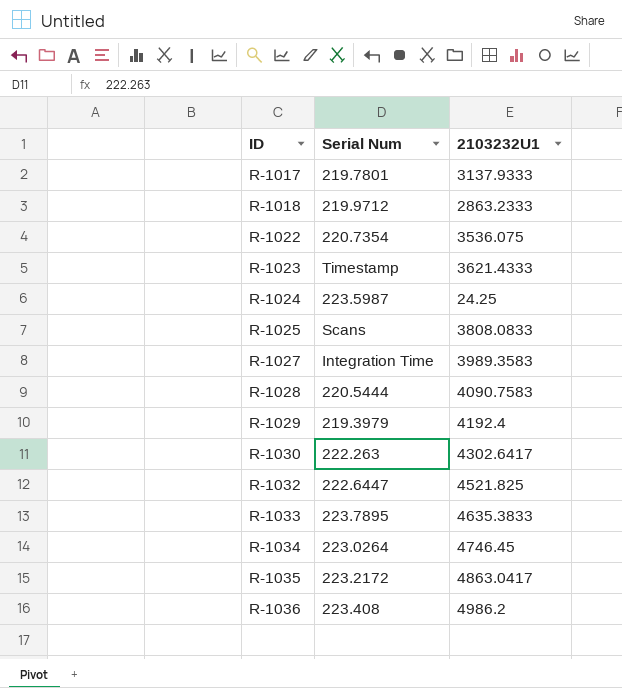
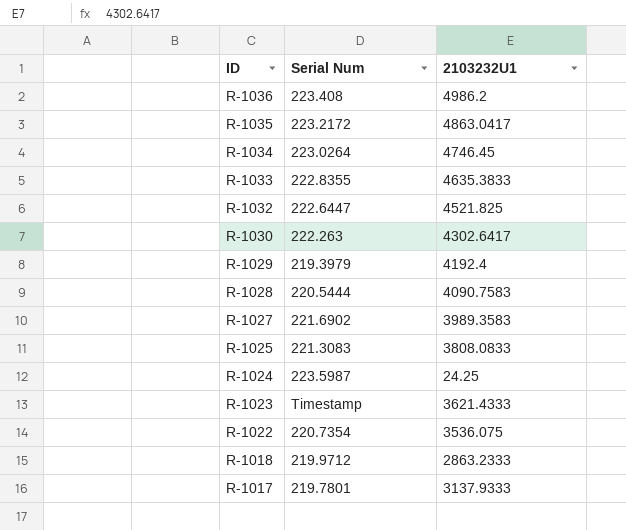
row order: ID ascending -> ID descending
R-1033 | Serial Num: 223.7895 -> 222.8355
R-1027 | Serial Num: Integration Time -> 221.6902
R-1025 | Serial Num: Scans -> 221.3083

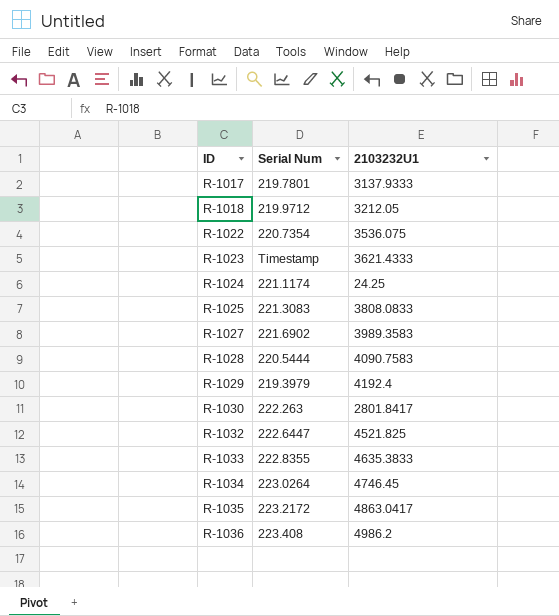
row order: ID descending -> ID ascending
R-1018 | 2103232U1: 2863.2333 -> 3212.05
R-1024 | Serial Num: 223.5987 -> 221.1174
R-1030 | 2103232U1: 4302.6417 -> 2801.8417

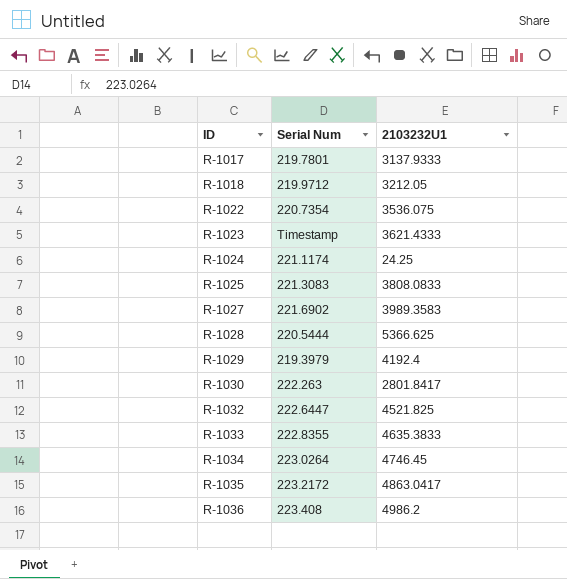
R-1028 | 2103232U1: 4090.7583 -> 5366.625

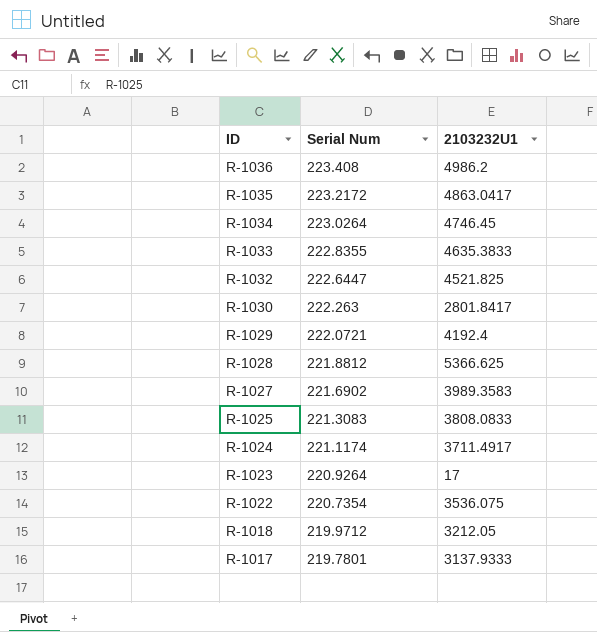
row order: ID ascending -> ID descending
R-1029 | Serial Num: 219.3979 -> 222.0721
R-1028 | Serial Num: 220.5444 -> 221.8812
R-1024 | 2103232U1: 24.25 -> 3711.4917
R-1023 | Serial Num: Timestamp -> 220.9264
R-1023 | 2103232U1: 3621.4333 -> 17

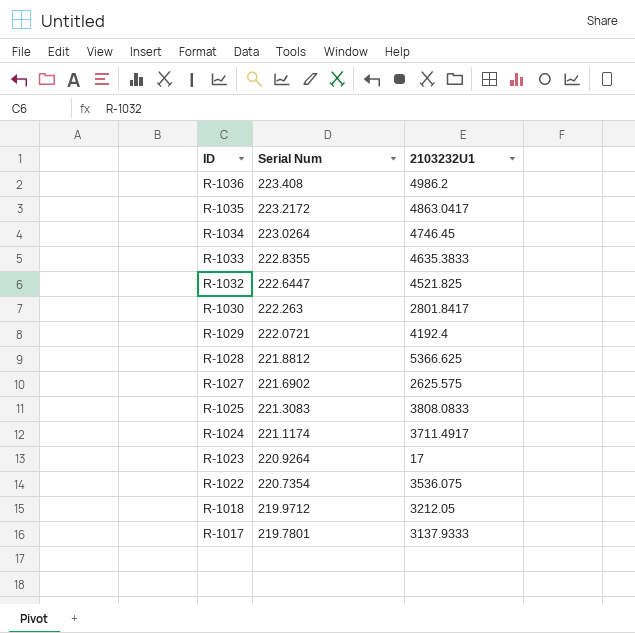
R-1027 | 2103232U1: 3989.3583 -> 2625.575

